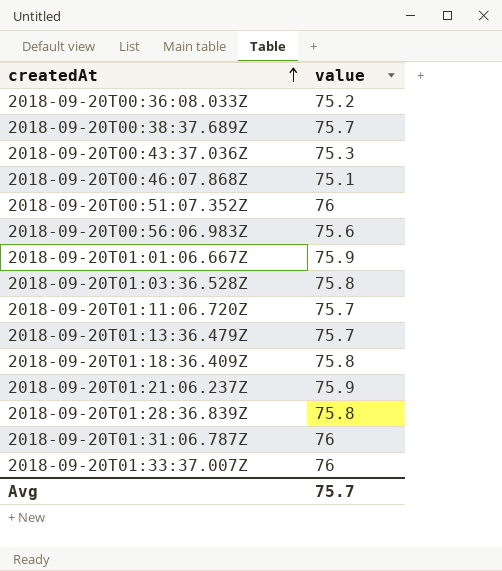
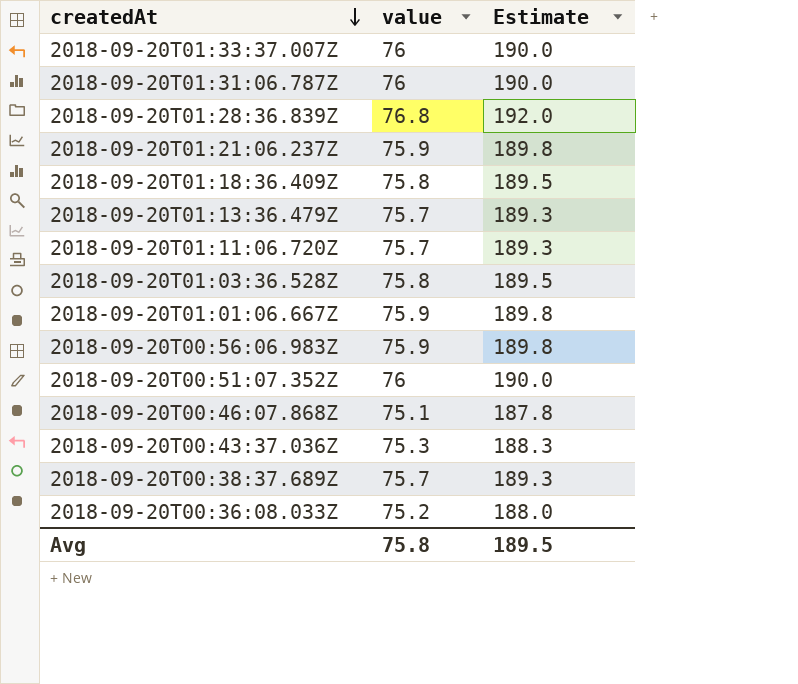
row order: createdAt ascending -> createdAt descending
column Estimate | formula: none -> [value] * 2.5
2018-09-20T01:28:36.839Z | value: 75.8 -> 76.8
2018-09-20T00:56:06.983Z | value: 75.6 -> 75.9
Avg | value: 75.7 -> 75.8

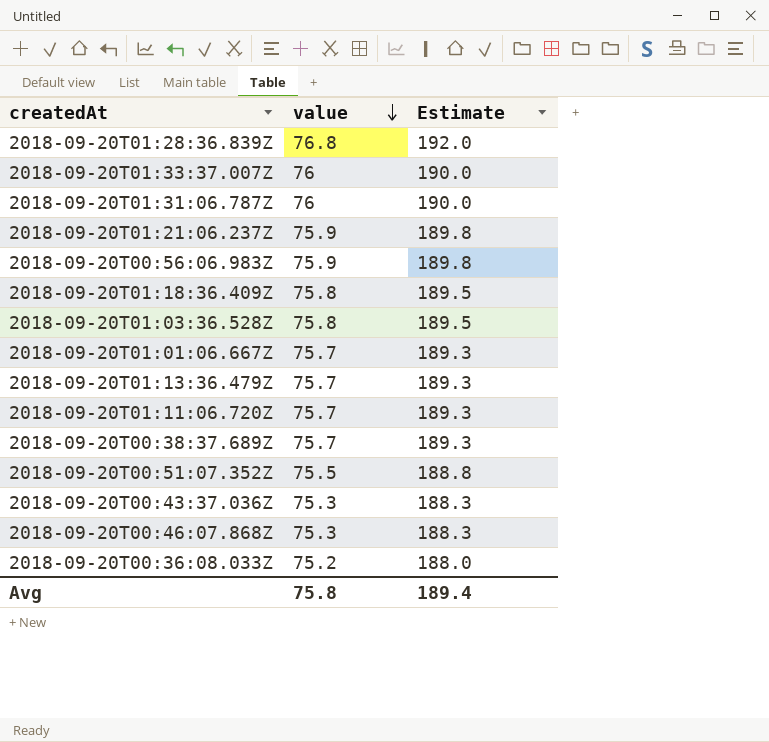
row order: createdAt descending -> value descending
2018-09-20T01:01:06.667Z | value: 75.9 -> 75.7
2018-09-20T01:01:06.667Z | Estimate: 189.8 -> 189.3
2018-09-20T00:51:07.352Z | value: 76 -> 75.5
2018-09-20T00:51:07.352Z | Estimate: 190.0 -> 188.8
2018-09-20T00:46:07.868Z | value: 75.1 -> 75.3
2018-09-20T00:46:07.868Z | Estimate: 187.8 -> 188.3
Avg | Estimate: 189.5 -> 189.4

